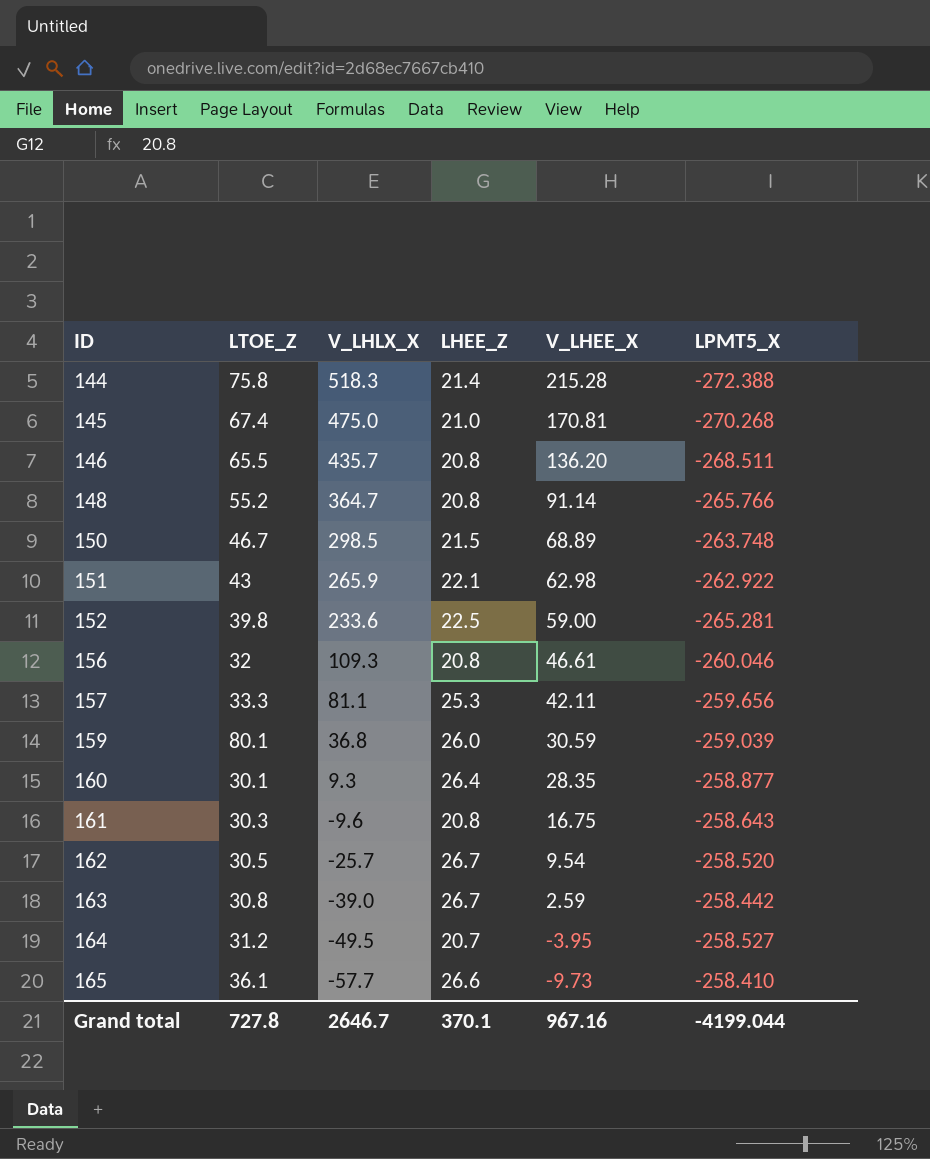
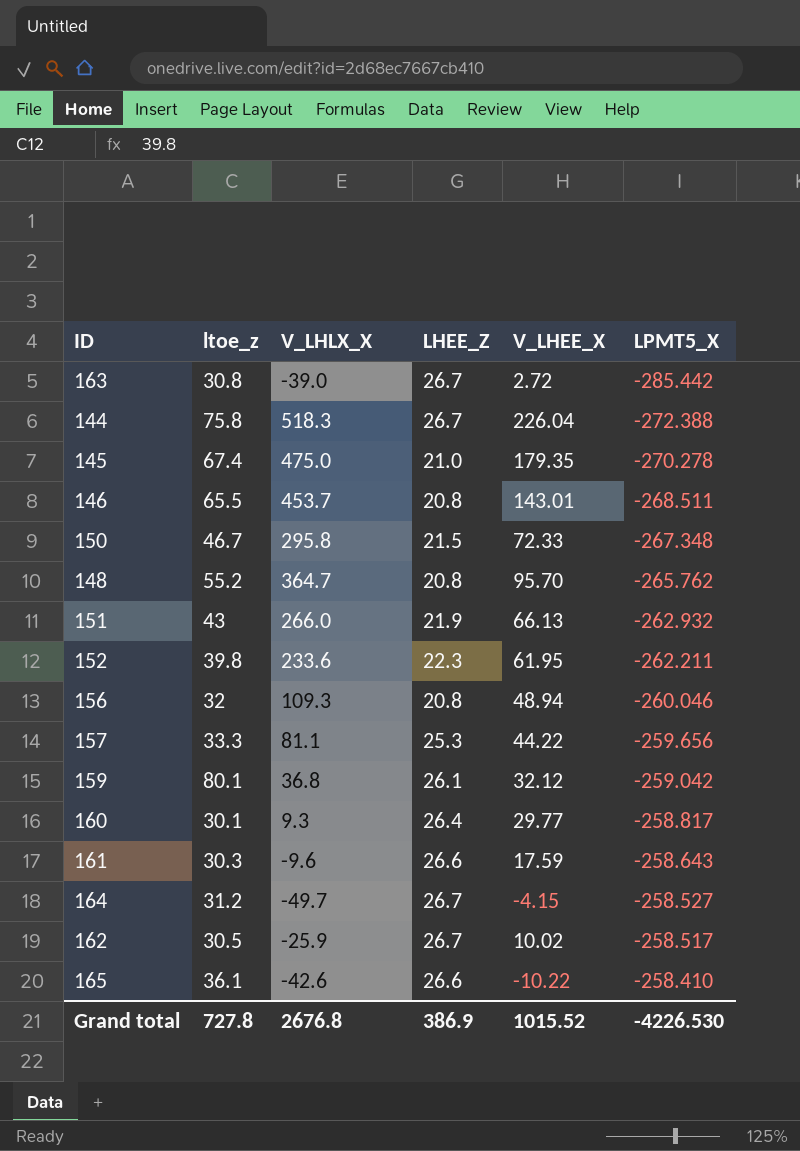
row order: ID ascending -> LPMT5_X ascending
column name: LTOE_Z -> ltoe_z
163 | V_LHEE_X: 2.59 -> 2.72
163 | LPMT5_X: -258.442 -> -285.442
144 | LHEE_Z: 21.4 -> 26.7
144 | V_LHEE_X: 215.28 -> 226.04
145 | V_LHEE_X: 170.81 -> 179.35
145 | LPMT5_X: -270.268 -> -270.278
146 | V_LHLX_X: 435.7 -> 453.7
146 | V_LHEE_X: 136.20 -> 143.01
150 | V_LHLX_X: 298.5 -> 295.8
150 | V_LHEE_X: 68.89 -> 72.33
150 | LPMT5_X: -263.748 -> -267.348
148 | V_LHEE_X: 91.14 -> 95.70
148 | LPMT5_X: -265.766 -> -265.762
151 | V_LHLX_X: 265.9 -> 266.0
151 | LHEE_Z: 22.1 -> 21.9
151 | V_LHEE_X: 62.98 -> 66.13
151 | LPMT5_X: -262.922 -> -262.932
152 | LHEE_Z: 22.5 -> 22.3
152 | V_LHEE_X: 59.00 -> 61.95
152 | LPMT5_X: -265.281 -> -262.211
156 | V_LHEE_X: 46.61 -> 48.94
157 | V_LHEE_X: 42.11 -> 44.22
159 | LHEE_Z: 26.0 -> 26.1
159 | V_LHEE_X: 30.59 -> 32.12
159 | LPMT5_X: -259.039 -> -259.042
160 | V_LHEE_X: 28.35 -> 29.77
160 | LPMT5_X: -258.877 -> -258.817
161 | LHEE_Z: 20.8 -> 26.6
161 | V_LHEE_X: 16.75 -> 17.59
164 | V_LHLX_X: -49.5 -> -49.7
164 | LHEE_Z: 20.7 -> 26.7
164 | V_LHEE_X: -3.95 -> -4.15
162 | V_LHLX_X: -25.7 -> -25.9
162 | V_LHEE_X: 9.54 -> 10.02
162 | LPMT5_X: -258.520 -> -258.517
165 | V_LHLX_X: -57.7 -> -42.6
165 | V_LHEE_X: -9.73 -> -10.22
Grand total | V_LHLX_X: 2646.7 -> 2676.8
Grand total | LHEE_Z: 370.1 -> 386.9
Grand total | V_LHEE_X: 967.16 -> 1015.52
Grand total | LPMT5_X: -4199.044 -> -4226.530

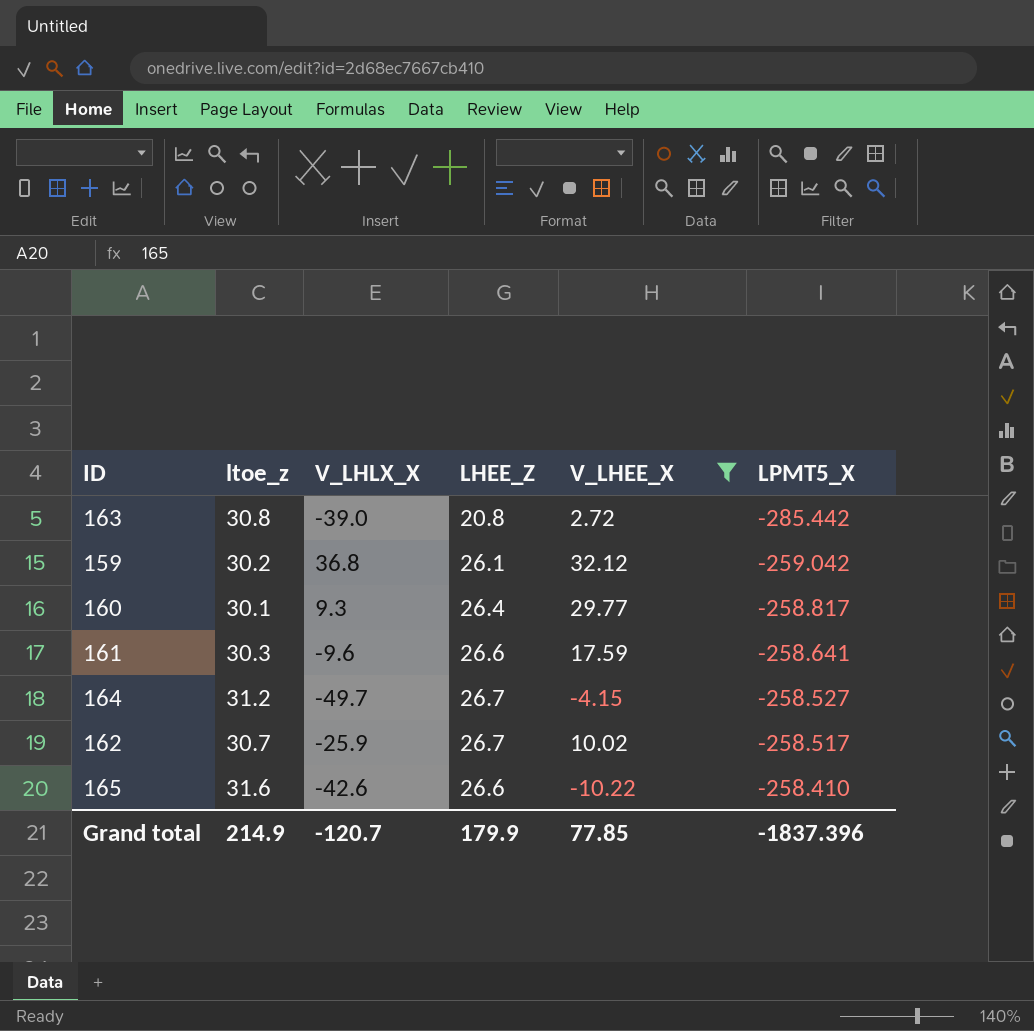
filter: none -> V_LHEE_X <= 32.12
163 | LHEE_Z: 26.7 -> 20.8
159 | ltoe_z: 80.1 -> 30.2
161 | LPMT5_X: -258.643 -> -258.641
162 | ltoe_z: 30.5 -> 30.7
165 | ltoe_z: 36.1 -> 31.6
Grand total | ltoe_z: 727.8 -> 214.9
Grand total | V_LHLX_X: 2676.8 -> -120.7
Grand total | LHEE_Z: 386.9 -> 179.9
Grand total | V_LHEE_X: 1015.52 -> 77.85
Grand total | LPMT5_X: -4226.530 -> -1837.396

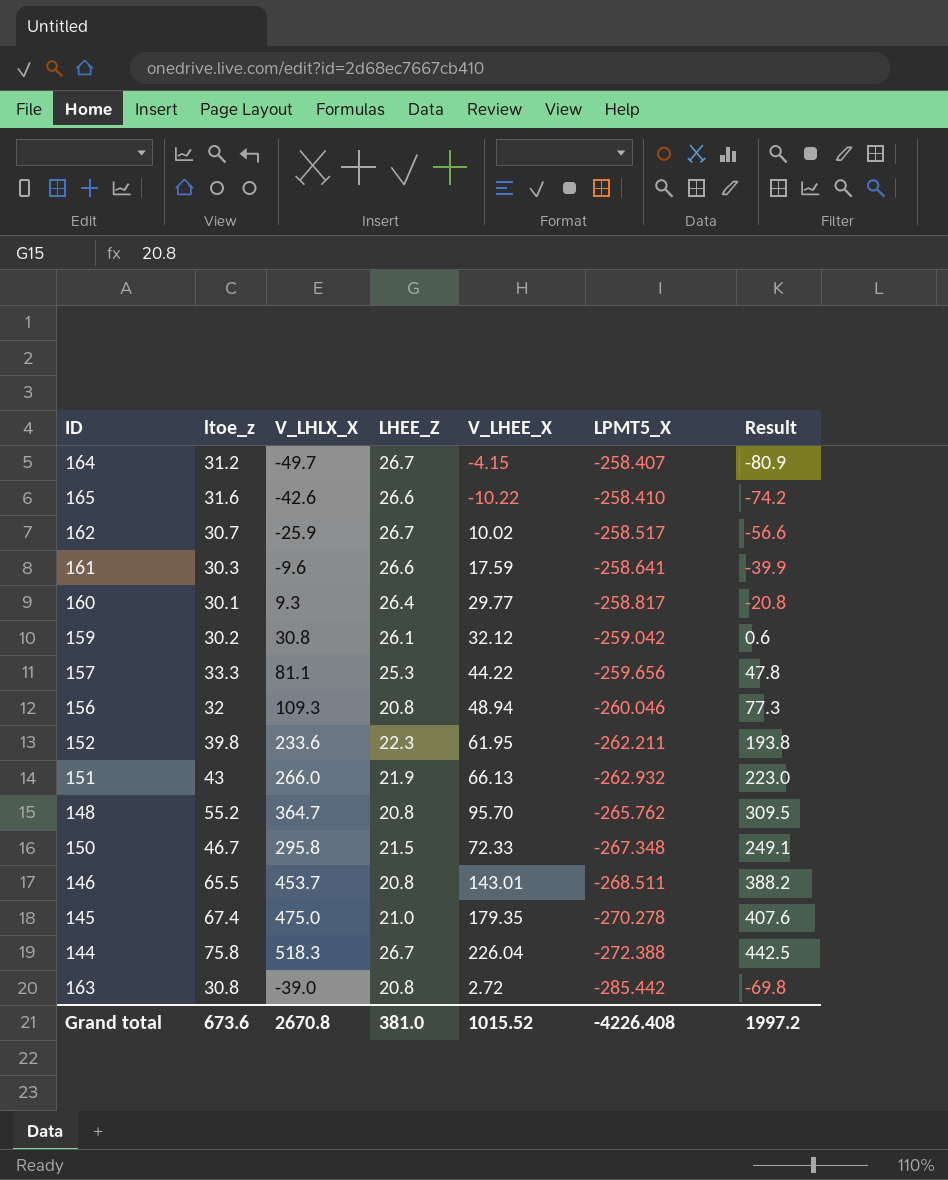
filter: V_LHEE_X <= 32.12 -> none
row order: LPMT5_X ascending -> LPMT5_X descending
column Result | formula: none -> [V_LHLX_X] - [ltoe_z]
164 | LPMT5_X: -258.527 -> -258.407
159 | V_LHLX_X: 36.8 -> 30.8
Grand total | ltoe_z: 214.9 -> 673.6
Grand total | V_LHLX_X: -120.7 -> 2670.8
Grand total | LHEE_Z: 179.9 -> 381.0
Grand total | V_LHEE_X: 77.85 -> 1015.52
Grand total | LPMT5_X: -1837.396 -> -4226.408

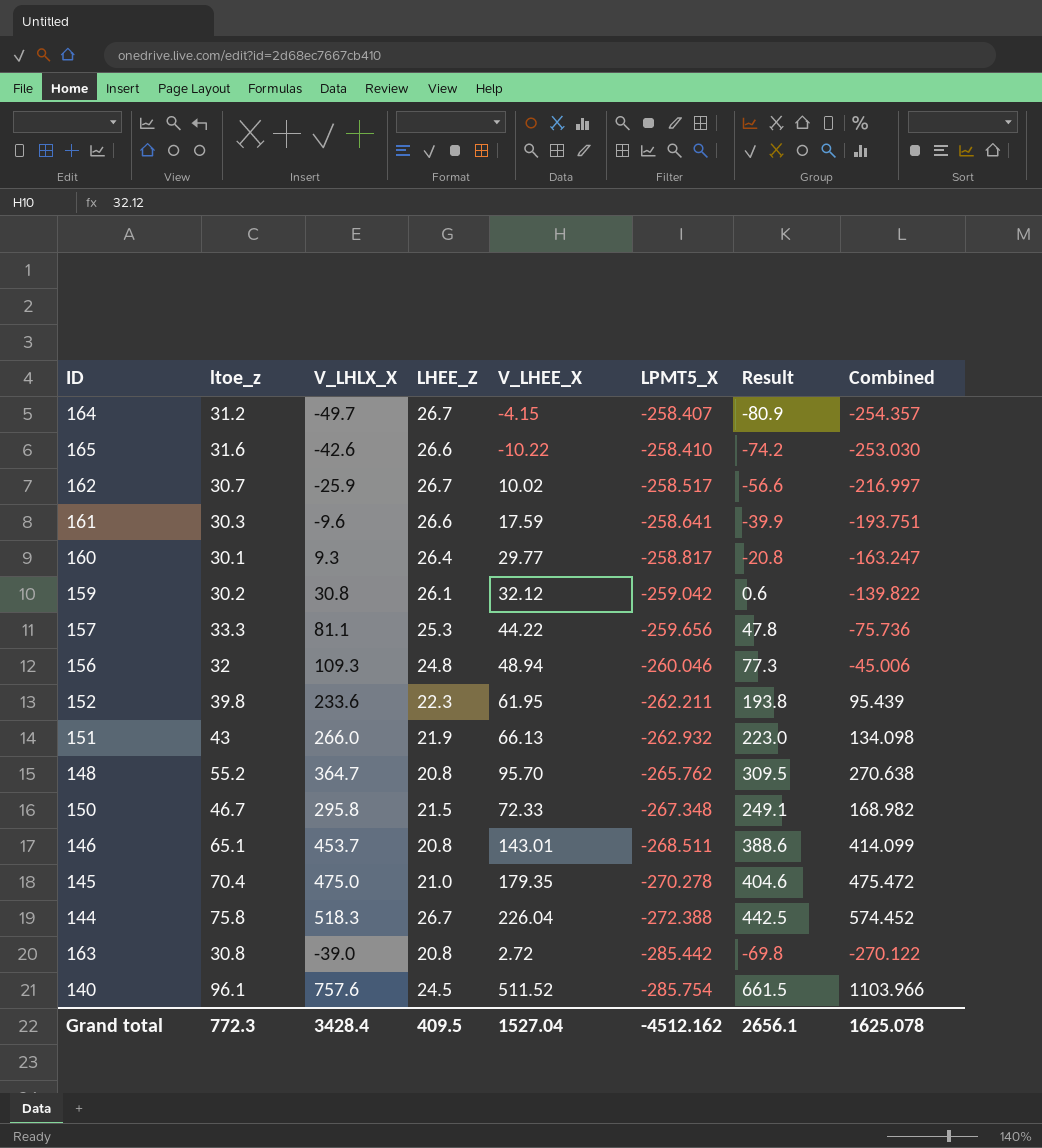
column Combined | formula: none -> [ltoe_z] + [V_LHLX_X] + [LHEE_Z] + [V_LHEE_X] + [LPMT5_X]
156 | LHEE_Z: 20.8 -> 24.8
146 | ltoe_z: 65.5 -> 65.1
146 | Result: 388.2 -> 388.6
145 | ltoe_z: 67.4 -> 70.4
145 | Result: 407.6 -> 404.6
row 140: none -> 96.1 | 757.6 | 24.5 | 511.52 | -285.754 | 661.5 | 1103.966
Grand total | ltoe_z: 673.6 -> 772.3
Grand total | V_LHLX_X: 2670.8 -> 3428.4
Grand total | LHEE_Z: 381.0 -> 409.5
Grand total | V_LHEE_X: 1015.52 -> 1527.04
Grand total | LPMT5_X: -4226.408 -> -4512.162
Grand total | Result: 1997.2 -> 2656.1

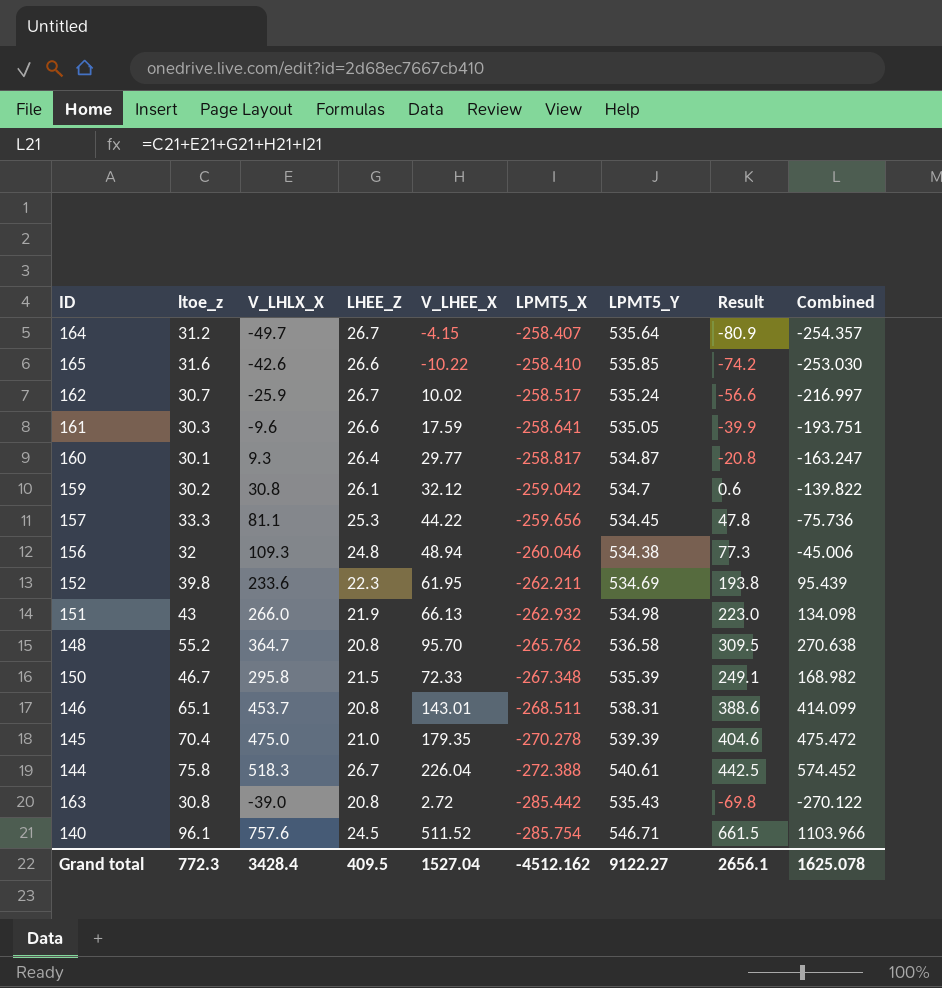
column LPMT5_Y | position: none -> 7

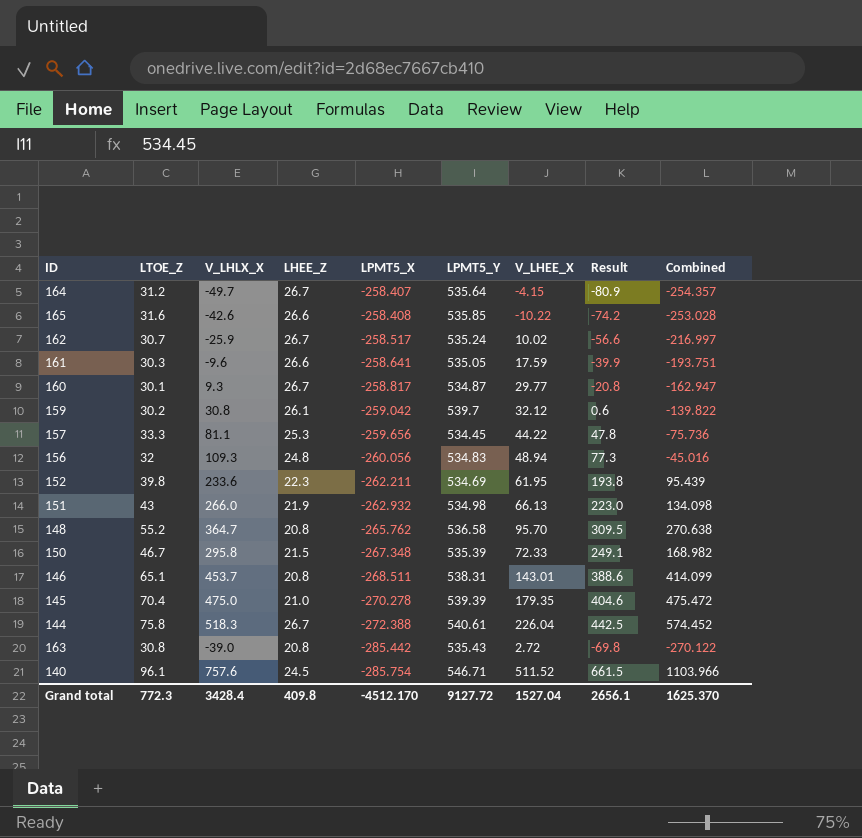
column name: ltoe_z -> LTOE_Z
column V_LHEE_X | position: 5 -> 7
165 | LPMT5_X: -258.410 -> -258.408
165 | Combined: -253.030 -> -253.028
160 | LHEE_Z: 26.4 -> 26.7
160 | Combined: -163.247 -> -162.947
159 | LPMT5_Y: 534.7 -> 539.7
156 | LPMT5_X: -260.046 -> -260.056
156 | LPMT5_Y: 534.38 -> 534.83
156 | Combined: -45.006 -> -45.016
Grand total | LHEE_Z: 409.5 -> 409.8
Grand total | LPMT5_X: -4512.162 -> -4512.170
Grand total | LPMT5_Y: 9122.27 -> 9127.72
Grand total | Combined: 1625.078 -> 1625.370

